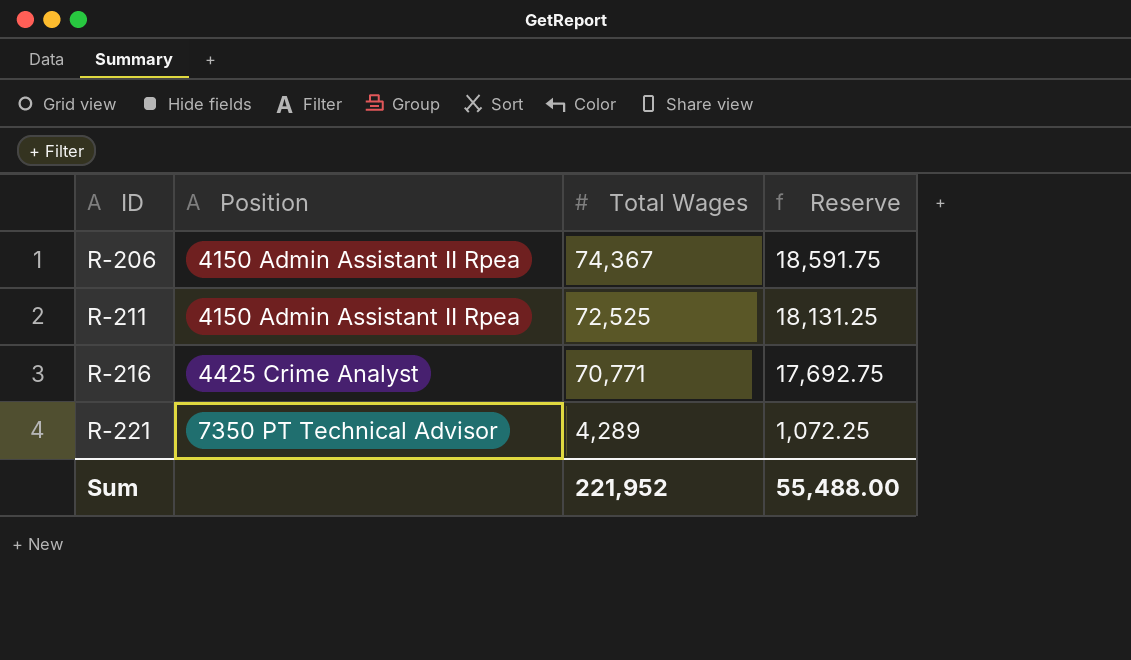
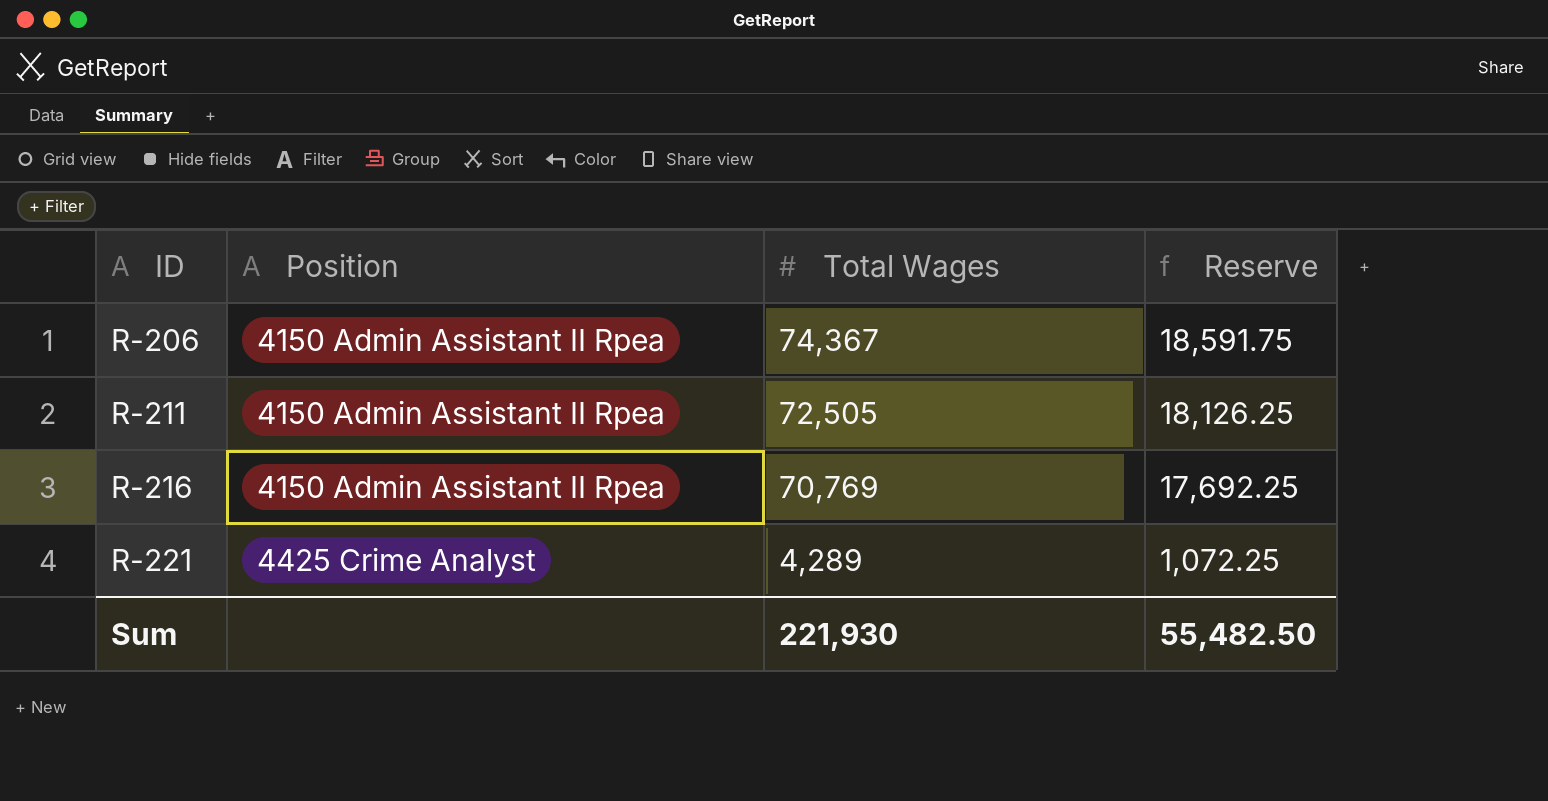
R-211 | Total Wages: 72,525 -> 72,505
R-211 | Reserve: 18,131.25 -> 18,126.25
R-216 | Position: 4425 Crime Analyst -> 4150 Admin Assistant II Rpea
R-216 | Total Wages: 70,771 -> 70,769
R-216 | Reserve: 17,692.75 -> 17,692.25
R-221 | Position: 7350 PT Technical Advisor -> 4425 Crime Analyst
Sum | Total Wages: 221,952 -> 221,930
Sum | Reserve: 55,488.00 -> 55,482.50

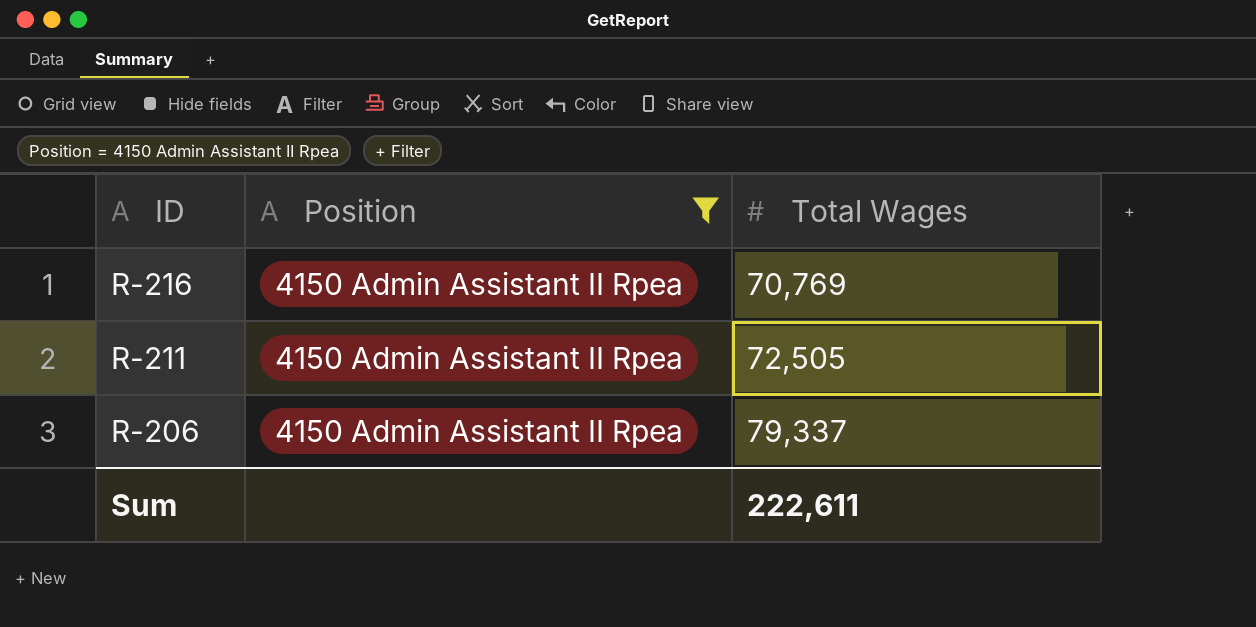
filter: none -> Position = 4150 Admin Assistant II Rpea
row order: ID ascending -> ID descending
column Reserve | formula: [Total Wages] * 0.25 -> none
R-206 | Total Wages: 74,367 -> 79,337
Sum | Total Wages: 221,930 -> 222,611

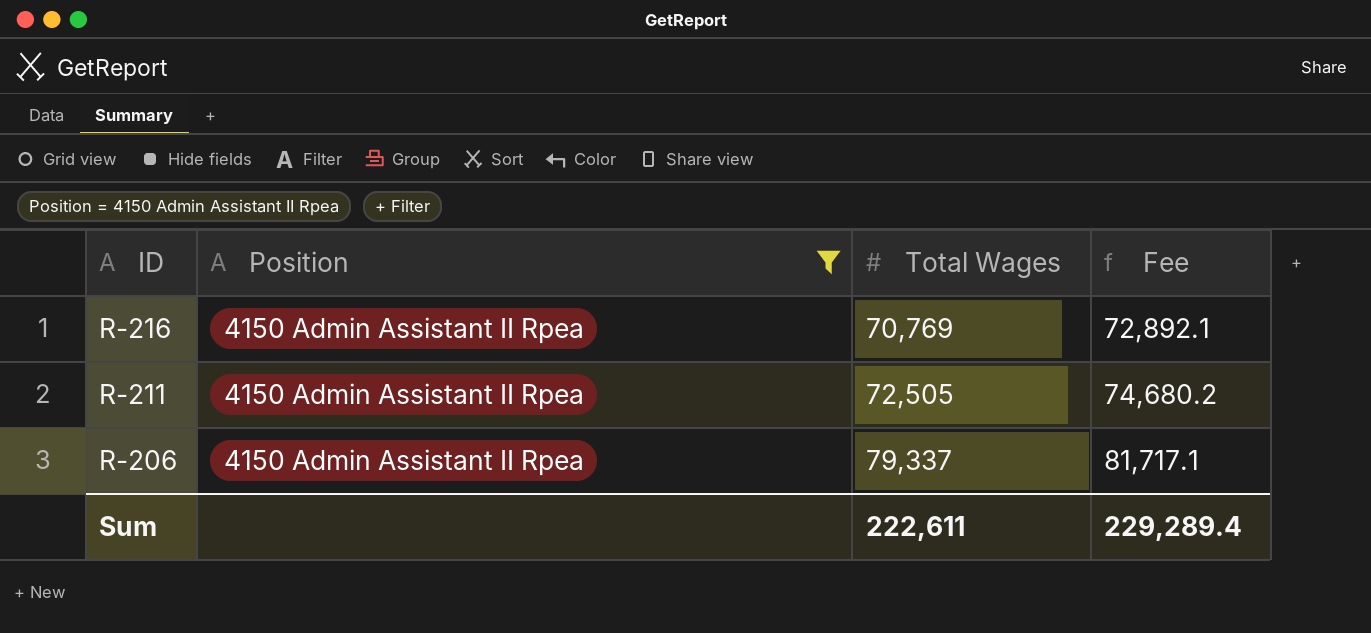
column Fee | formula: none -> [Total Wages] * 1.03

